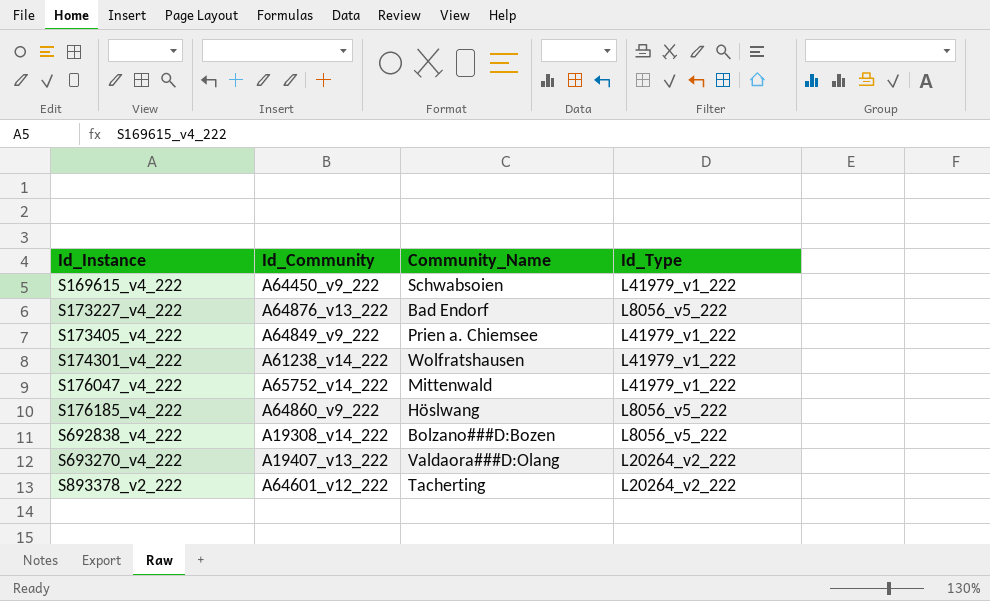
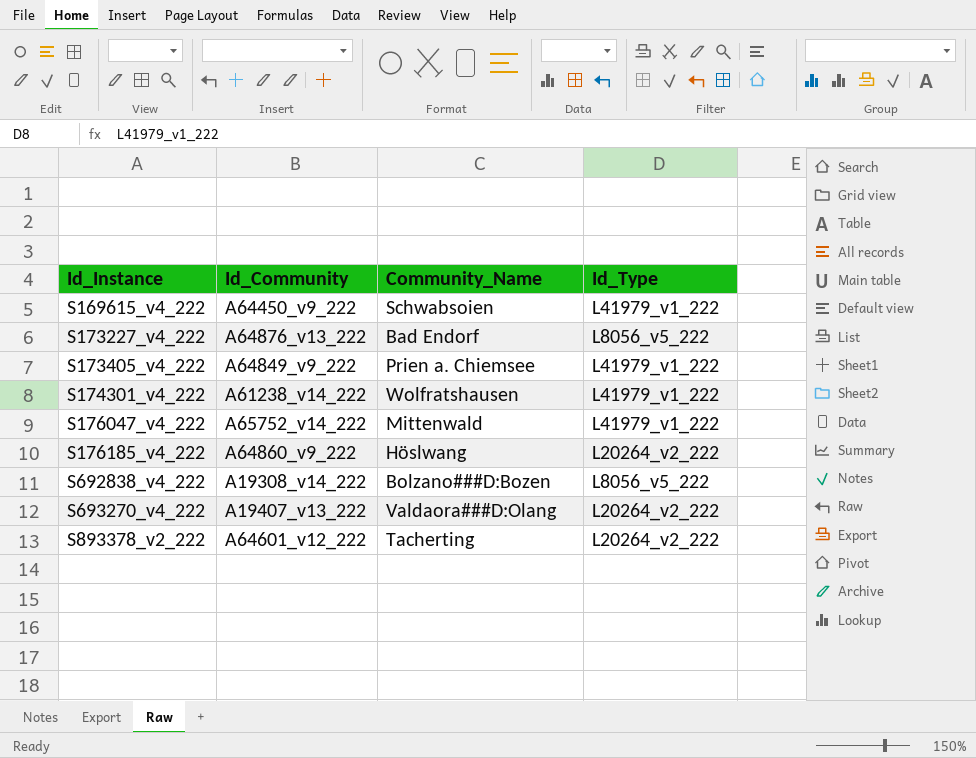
S176185_v4_222 | Id_Type: L8056_v5_222 -> L20264_v2_222

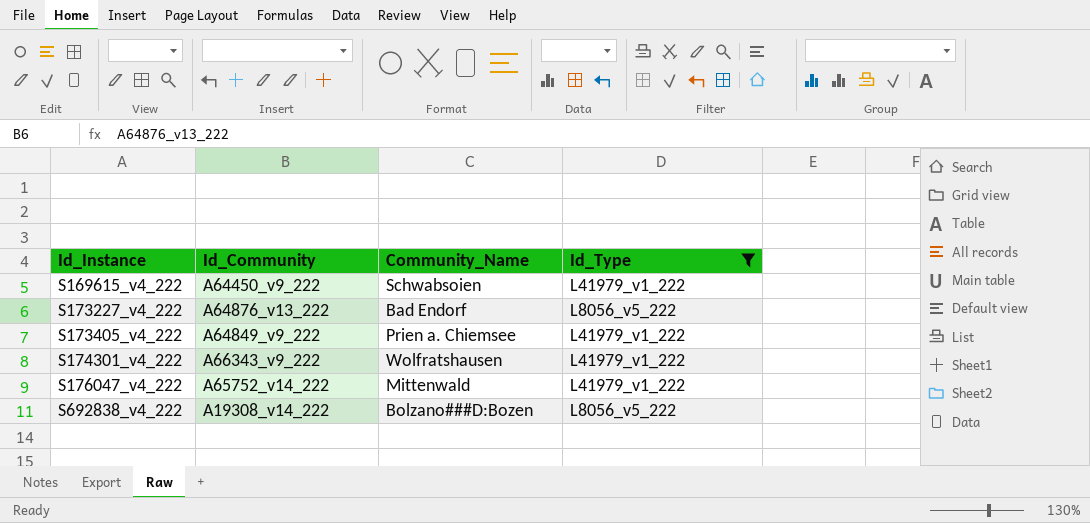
filter: none -> Id_Type != L20264_v2_222
S174301_v4_222 | Id_Community: A61238_v14_222 -> A66343_v9_222

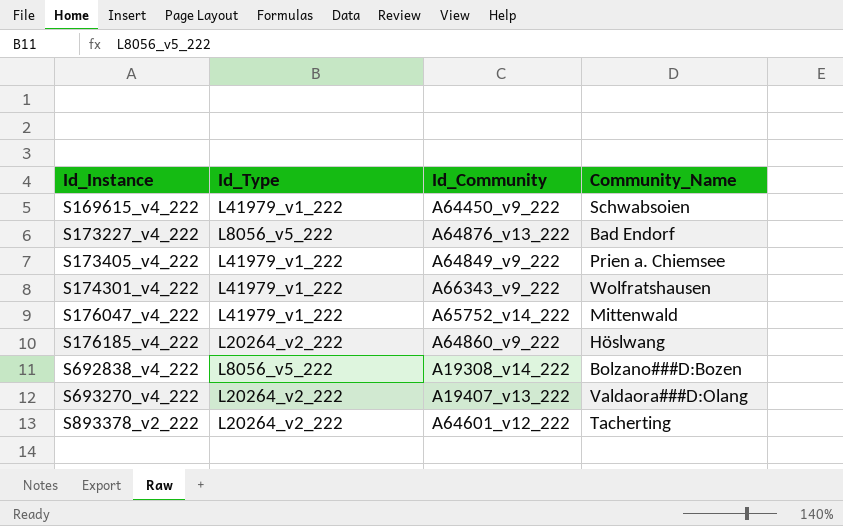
filter: Id_Type != L20264_v2_222 -> none
column Id_Type | position: 4 -> 2

